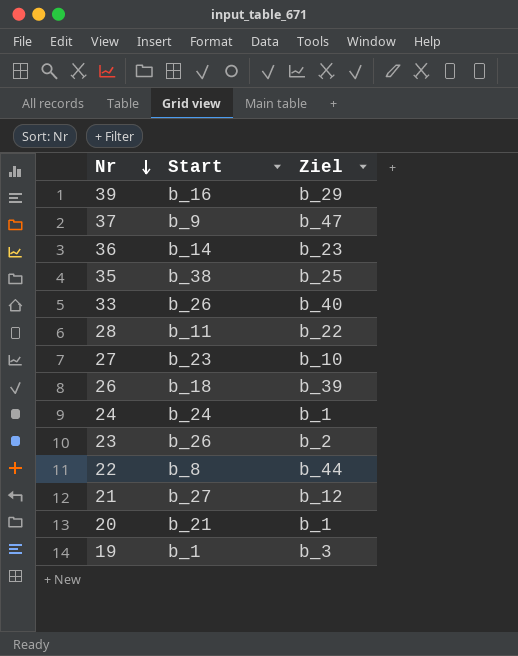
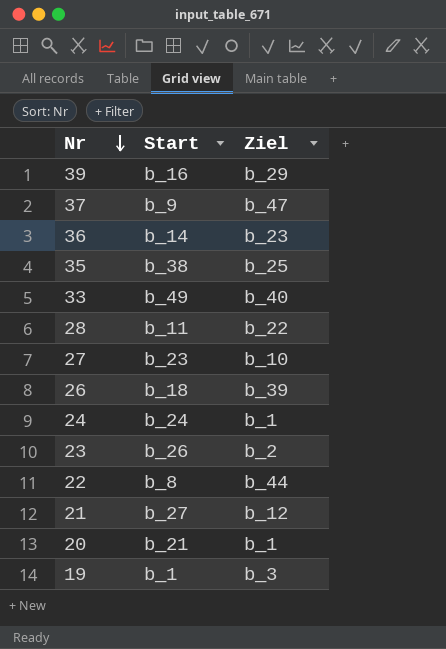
33 | Start: b_26 -> b_49

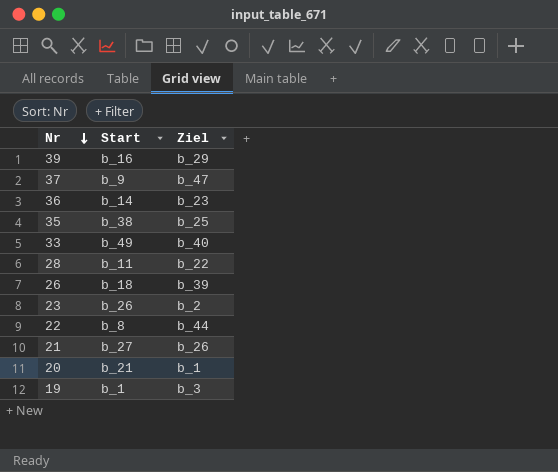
row 27: b_23 | b_10 -> none
row 24: b_24 | b_1 -> none
21 | Ziel: b_12 -> b_26

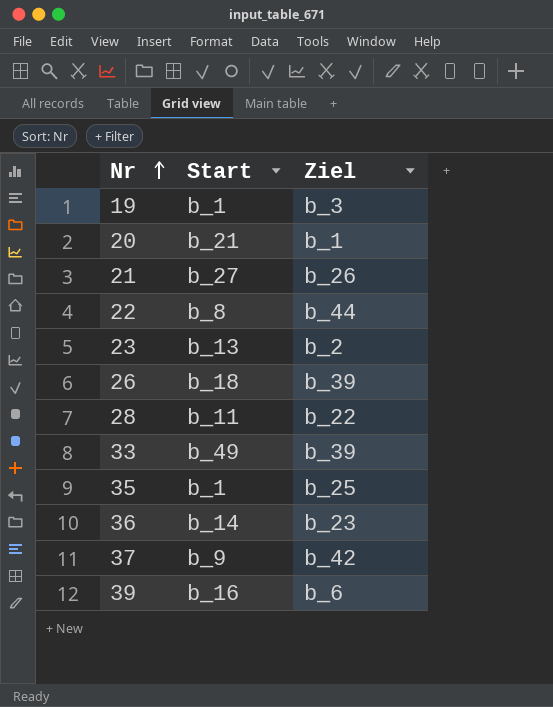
row order: Nr descending -> Nr ascending
23 | Start: b_26 -> b_13
33 | Ziel: b_40 -> b_39
35 | Start: b_38 -> b_1
37 | Ziel: b_47 -> b_42
39 | Ziel: b_29 -> b_6

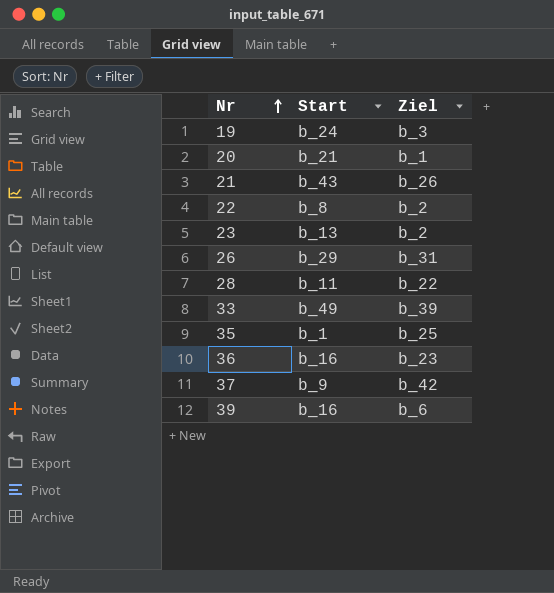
19 | Start: b_1 -> b_24
21 | Start: b_27 -> b_43
22 | Ziel: b_44 -> b_2
26 | Start: b_18 -> b_29
26 | Ziel: b_39 -> b_31
36 | Start: b_14 -> b_16

